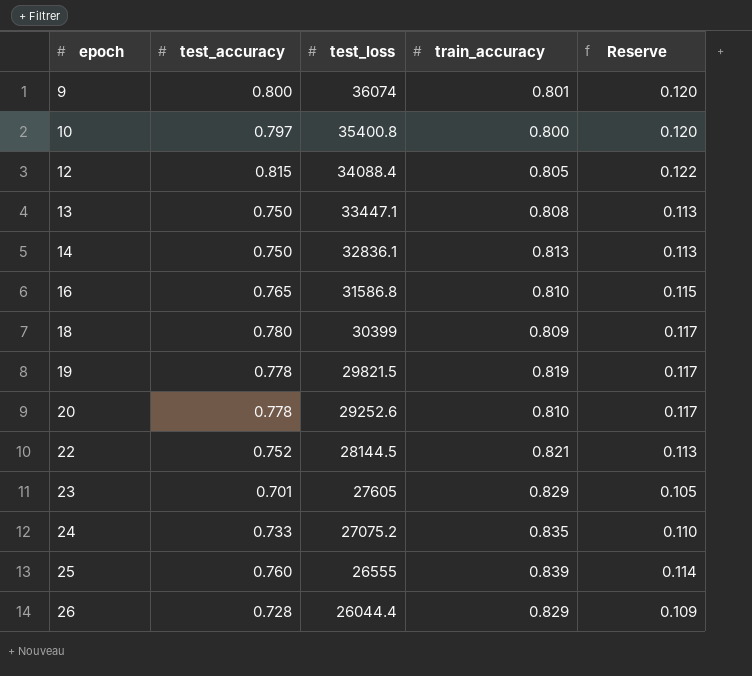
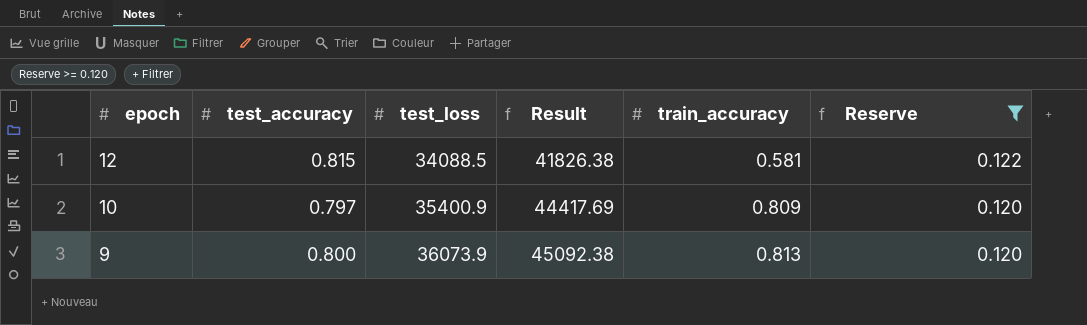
filter: none -> Reserve >= 0.120
row order: epoch ascending -> epoch descending
column Result | formula: none -> [test_loss] / [test_accuracy]
12 | test_loss: 34088.4 -> 34088.5
12 | train_accuracy: 0.805 -> 0.581
10 | test_loss: 35400.8 -> 35400.9
10 | train_accuracy: 0.800 -> 0.809
9 | test_loss: 36074 -> 36073.9
9 | train_accuracy: 0.801 -> 0.813

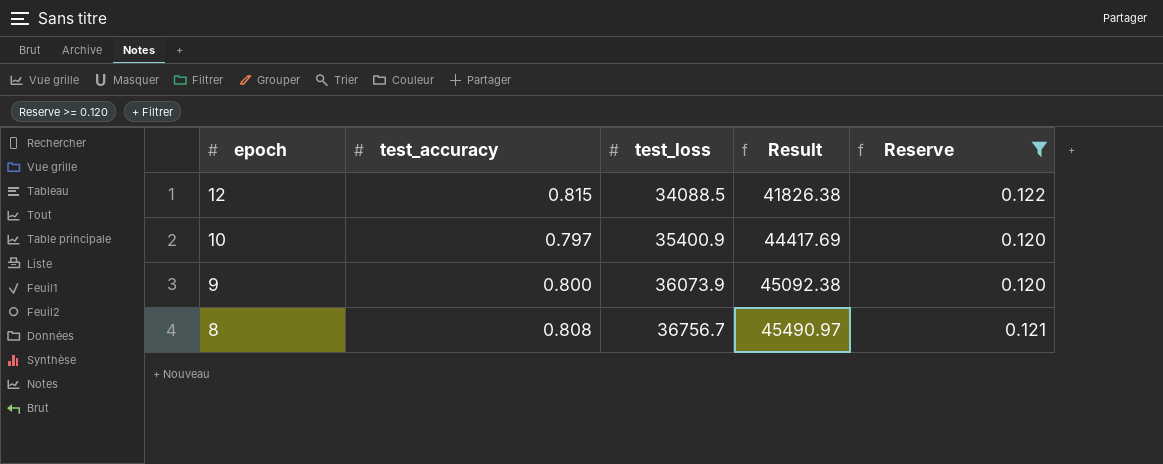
column train_accuracy | position: 5 -> none
row 8: none -> 0.808 | 36756.7 | 45490.97 | 0.121

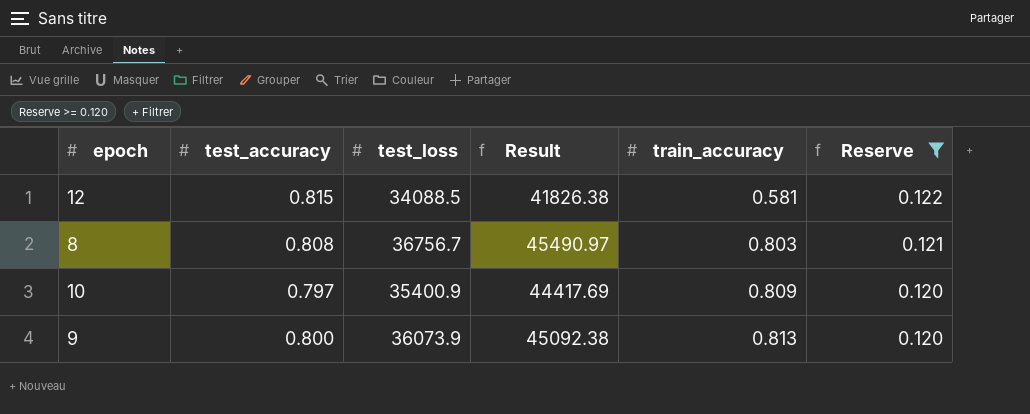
row order: epoch descending -> train_accuracy ascending
column train_accuracy | position: none -> 5

